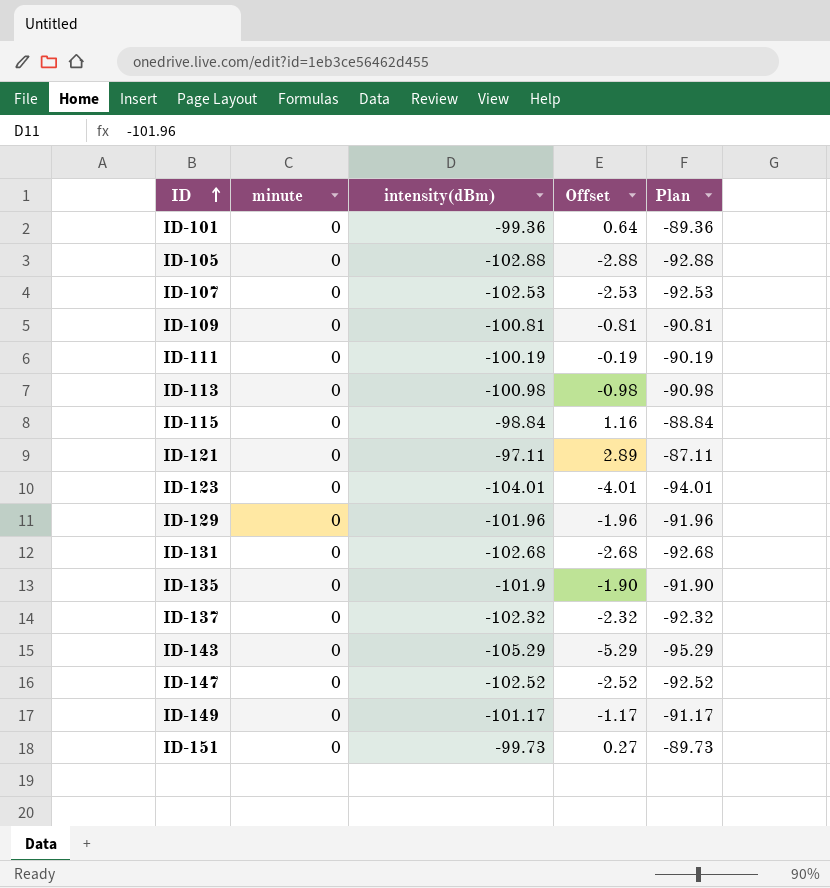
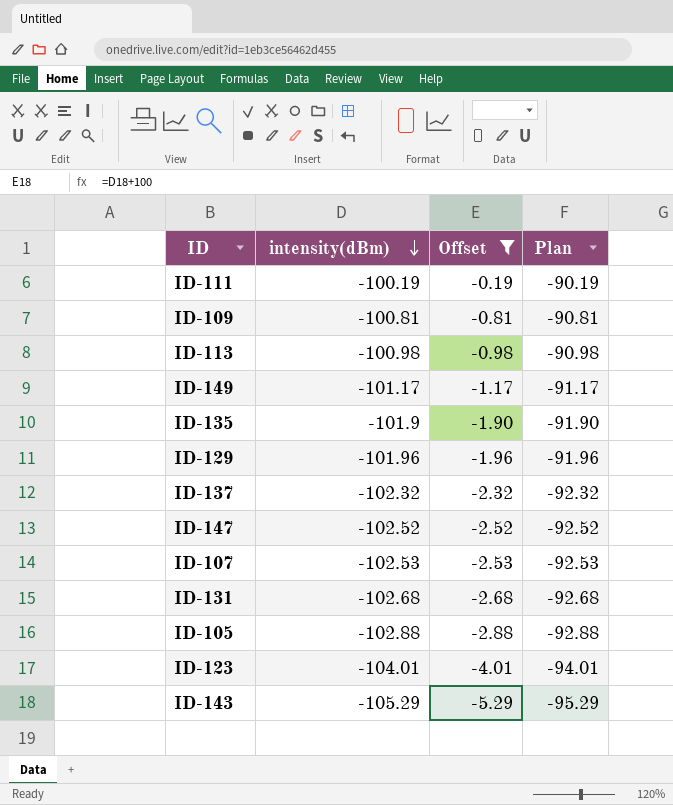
filter: none -> Offset <= -0.19
row order: ID ascending -> intensity(dBm) descending
column minute | position: 2 -> none

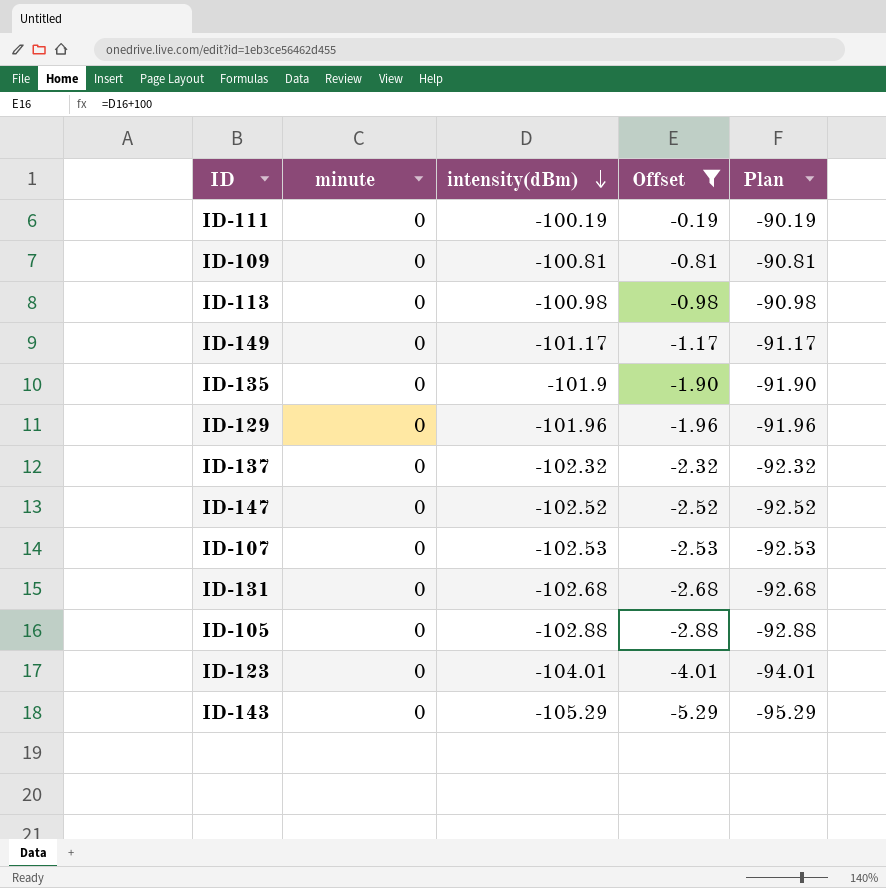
column minute | position: none -> 2

